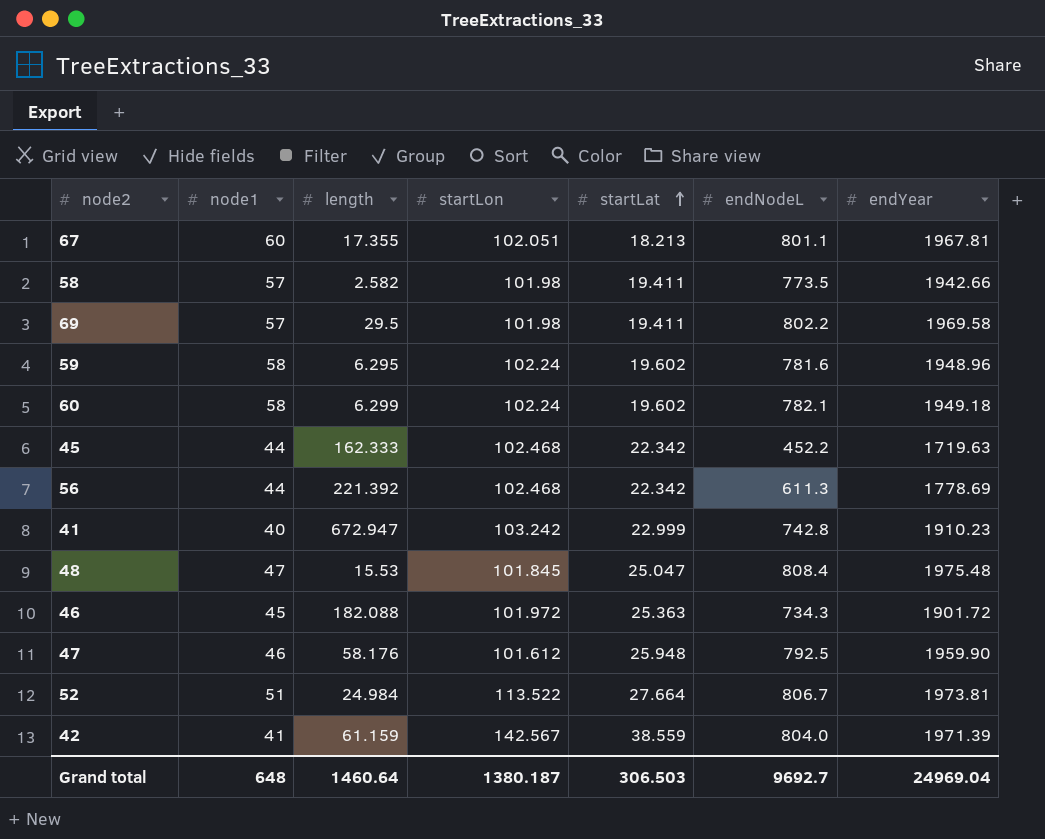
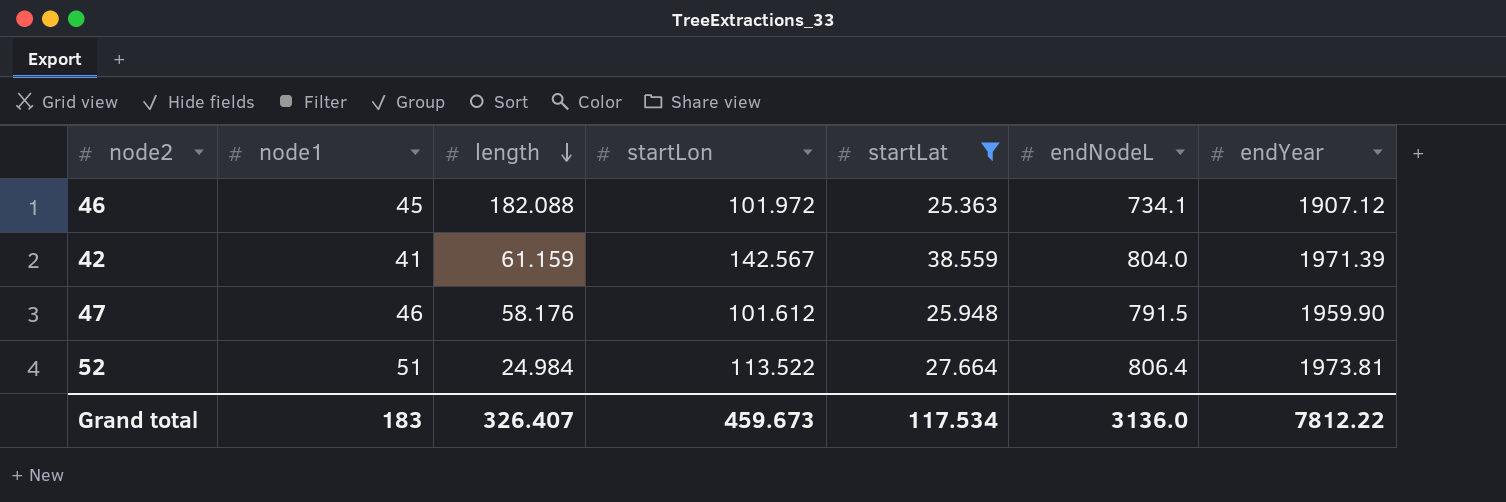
filter: none -> startLat >= 25.363
row order: startLat ascending -> length descending
46 | endNodeL: 734.3 -> 734.1
46 | endYear: 1901.72 -> 1907.12
47 | endNodeL: 792.5 -> 791.5
52 | endNodeL: 806.7 -> 806.4
Grand total | node1: 648 -> 183
Grand total | length: 1460.64 -> 326.407
Grand total | startLon: 1380.187 -> 459.673
Grand total | startLat: 306.503 -> 117.534
Grand total | endNodeL: 9692.7 -> 3136.0
Grand total | endYear: 24969.04 -> 7812.22

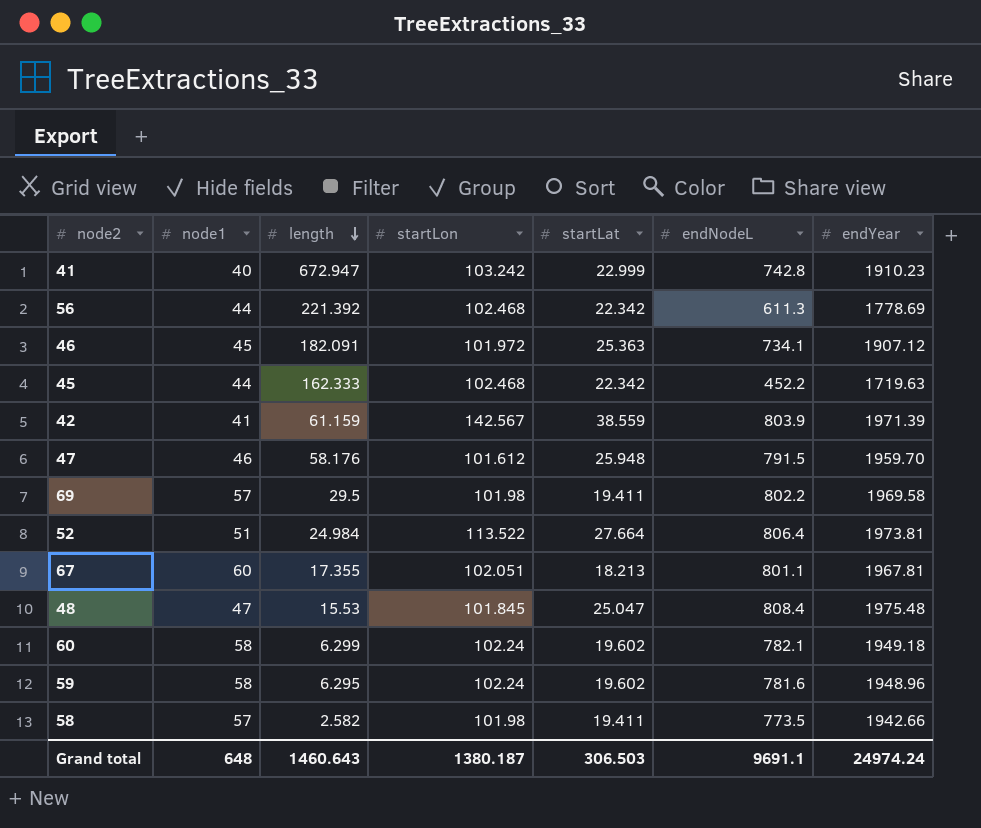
filter: startLat >= 25.363 -> none
46 | length: 182.088 -> 182.091
42 | endNodeL: 804.0 -> 803.9
47 | endYear: 1959.90 -> 1959.70
Grand total | node1: 183 -> 648
Grand total | length: 326.407 -> 1460.643
Grand total | startLon: 459.673 -> 1380.187
Grand total | startLat: 117.534 -> 306.503
Grand total | endNodeL: 3136.0 -> 9691.1
Grand total | endYear: 7812.22 -> 24974.24

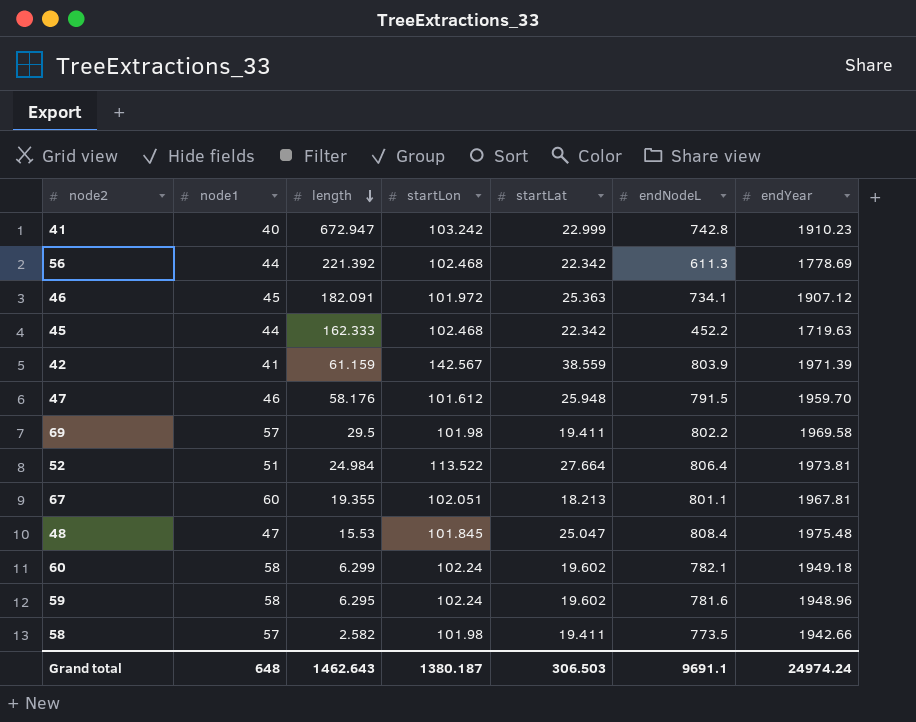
67 | length: 17.355 -> 19.355
Grand total | length: 1460.643 -> 1462.643

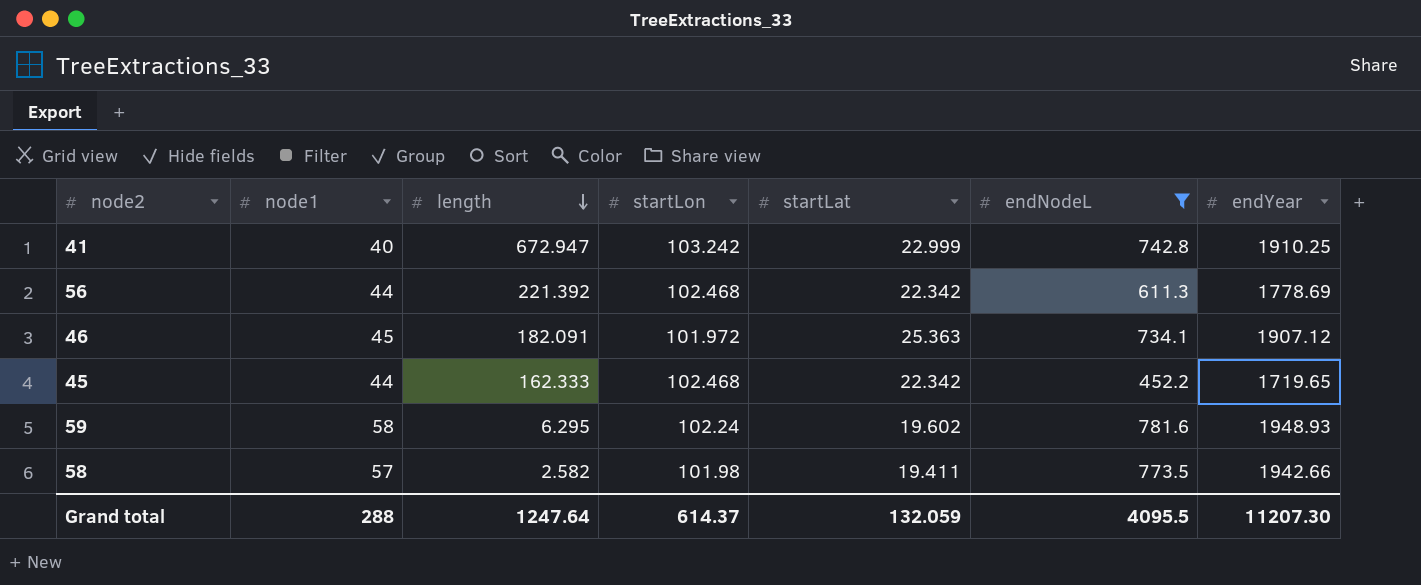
filter: none -> endNodeL <= 781.6
41 | endYear: 1910.23 -> 1910.25
45 | endYear: 1719.63 -> 1719.65
59 | endYear: 1948.96 -> 1948.93
Grand total | node1: 648 -> 288
Grand total | length: 1462.643 -> 1247.64
Grand total | startLon: 1380.187 -> 614.37
Grand total | startLat: 306.503 -> 132.059
Grand total | endNodeL: 9691.1 -> 4095.5
Grand total | endYear: 24974.24 -> 11207.30

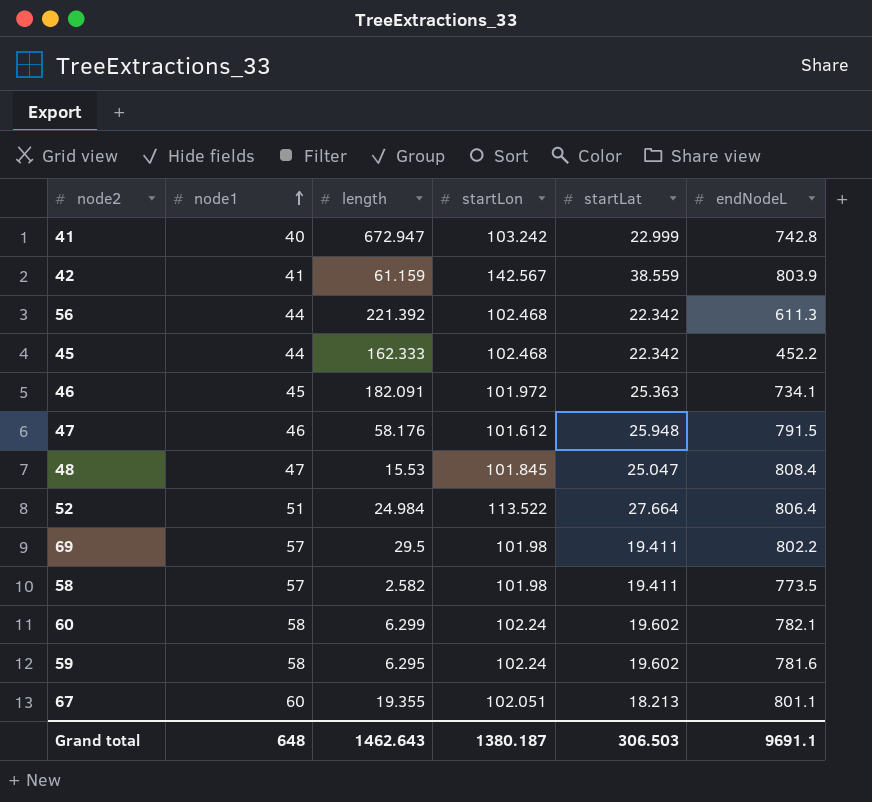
filter: endNodeL <= 781.6 -> none
row order: length descending -> node1 ascending
column endYear | position: 7 -> none
Grand total | node1: 288 -> 648
Grand total | length: 1247.64 -> 1462.643
Grand total | startLon: 614.37 -> 1380.187
Grand total | startLat: 132.059 -> 306.503
Grand total | endNodeL: 4095.5 -> 9691.1

